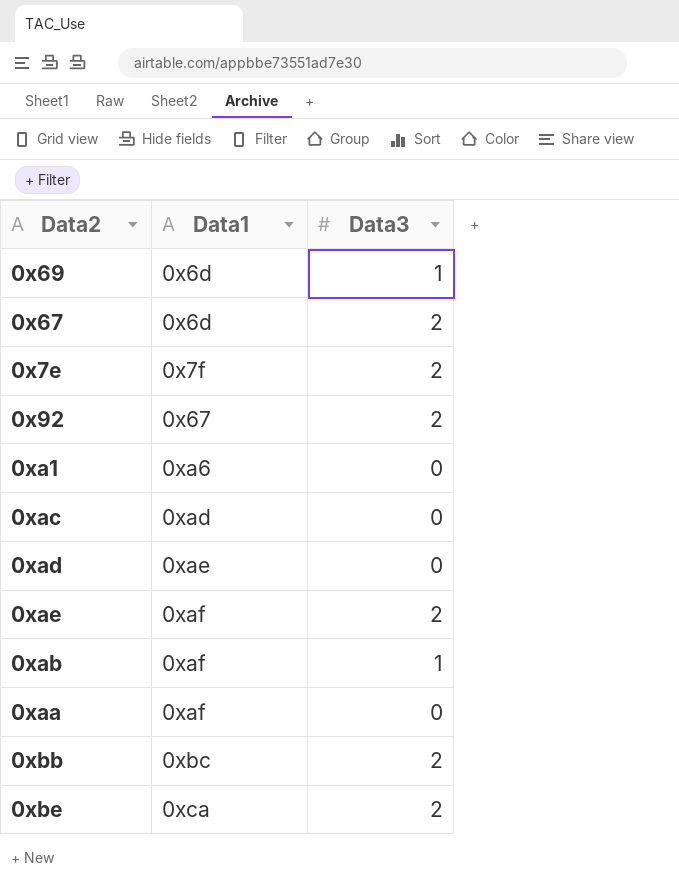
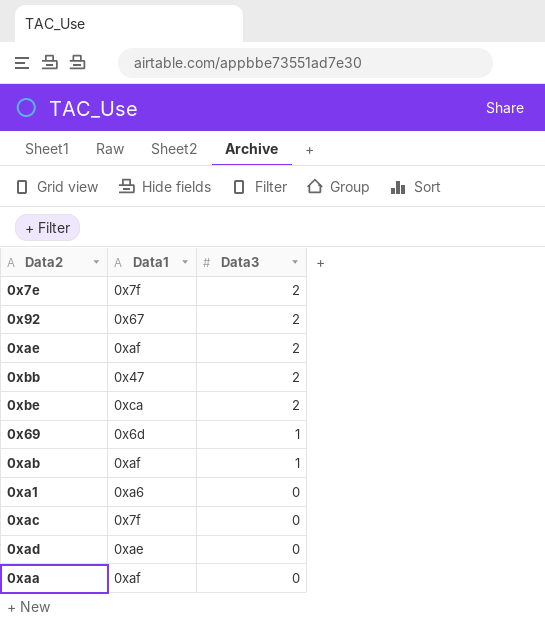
row order: Data1 ascending -> Data3 descending
row 0x67: 0x6d | 2 -> none
0xbb | Data1: 0xbc -> 0x47
0xac | Data1: 0xad -> 0x7f

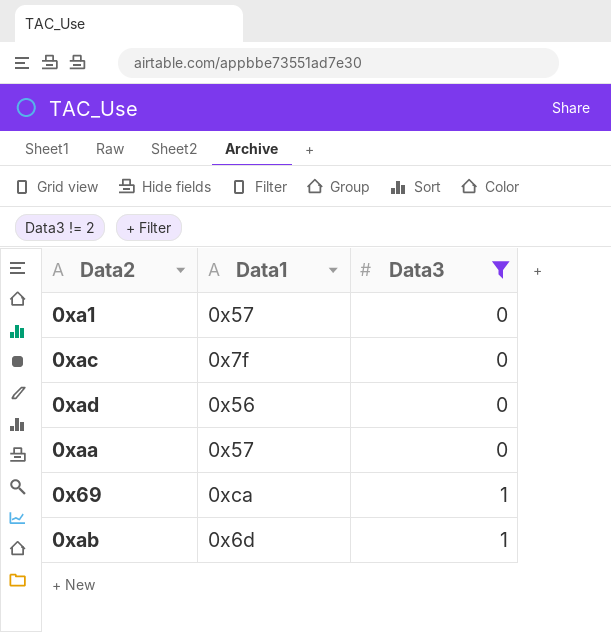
filter: none -> Data3 != 2
row order: Data3 descending -> Data3 ascending
0xa1 | Data1: 0xa6 -> 0x57
0xad | Data1: 0xae -> 0x56
0xaa | Data1: 0xaf -> 0x57
0x69 | Data1: 0x6d -> 0xca
0xab | Data1: 0xaf -> 0x6d

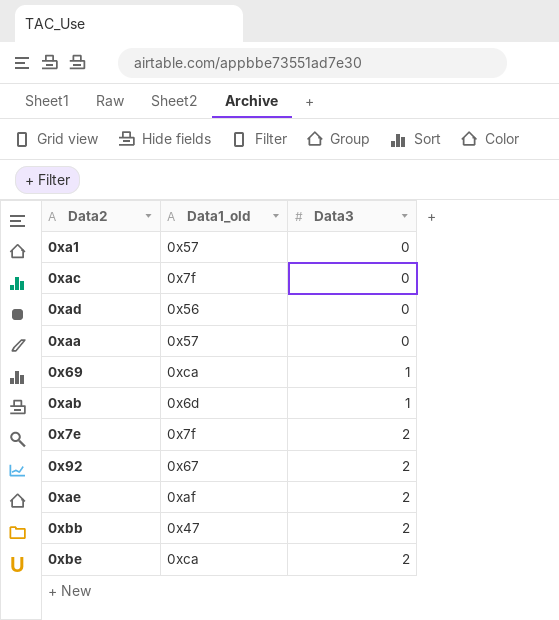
filter: Data3 != 2 -> none
column name: Data1 -> Data1_old

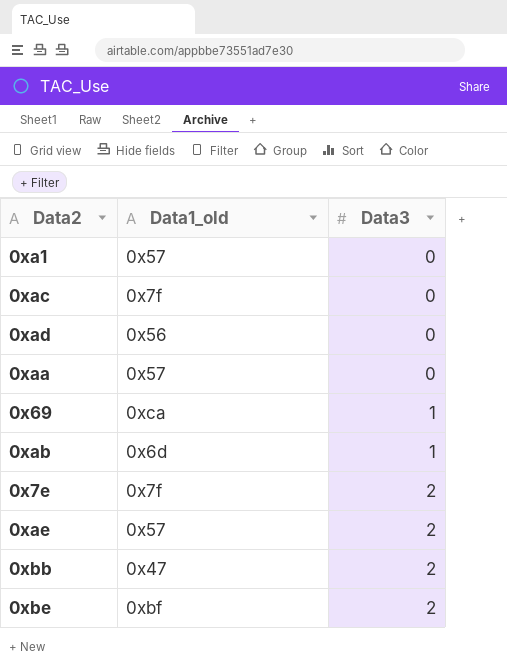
row 0x92: 0x67 | 2 -> none
0xae | Data1_old: 0xaf -> 0x57
0xbe | Data1_old: 0xca -> 0xbf

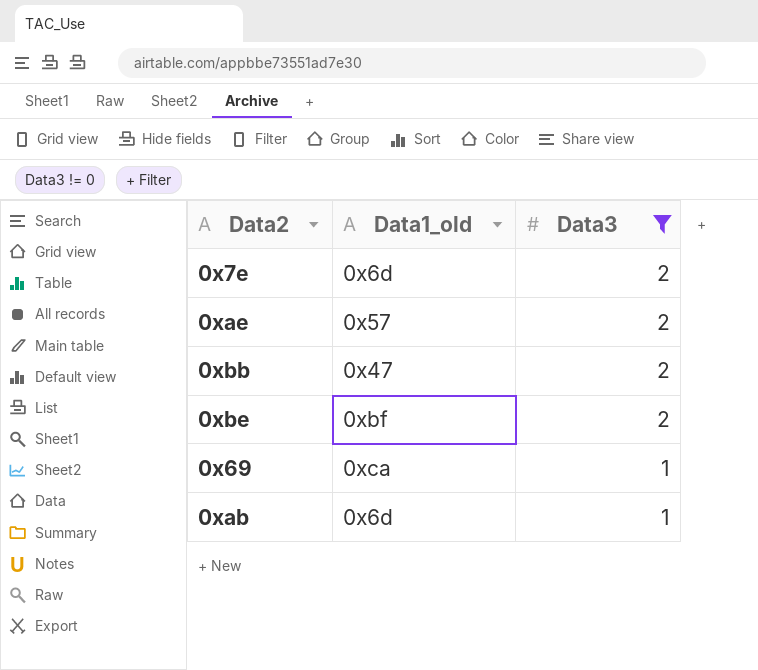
filter: none -> Data3 != 0
row order: Data3 ascending -> Data3 descending
0x7e | Data1_old: 0x7f -> 0x6d

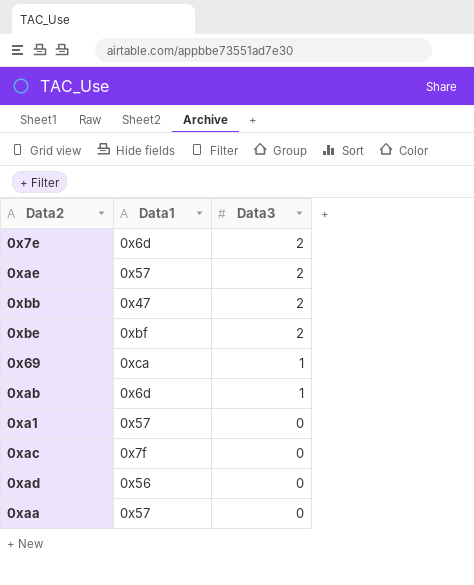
filter: Data3 != 0 -> none
column name: Data1_old -> Data1

